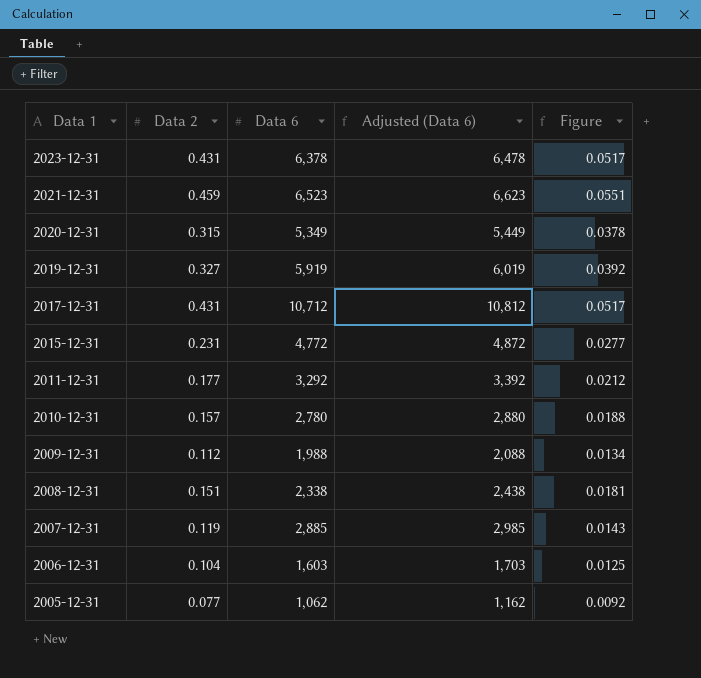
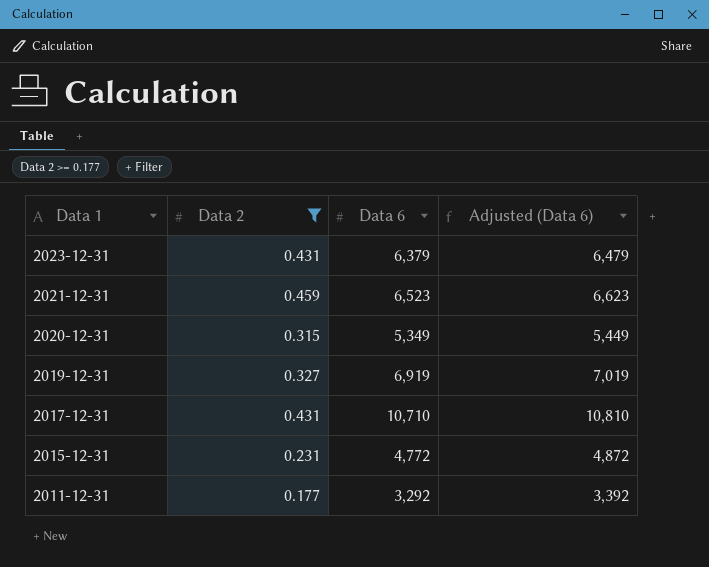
filter: none -> Data 2 >= 0.177
column Figure | formula: [Data 2] * 0.12 -> none
2023-12-31 | Data 6: 6,378 -> 6,379
2023-12-31 | Adjusted (Data 6): 6,478 -> 6,479
2019-12-31 | Data 6: 5,919 -> 6,919
2019-12-31 | Adjusted (Data 6): 6,019 -> 7,019
2017-12-31 | Data 6: 10,712 -> 10,710
2017-12-31 | Adjusted (Data 6): 10,812 -> 10,810

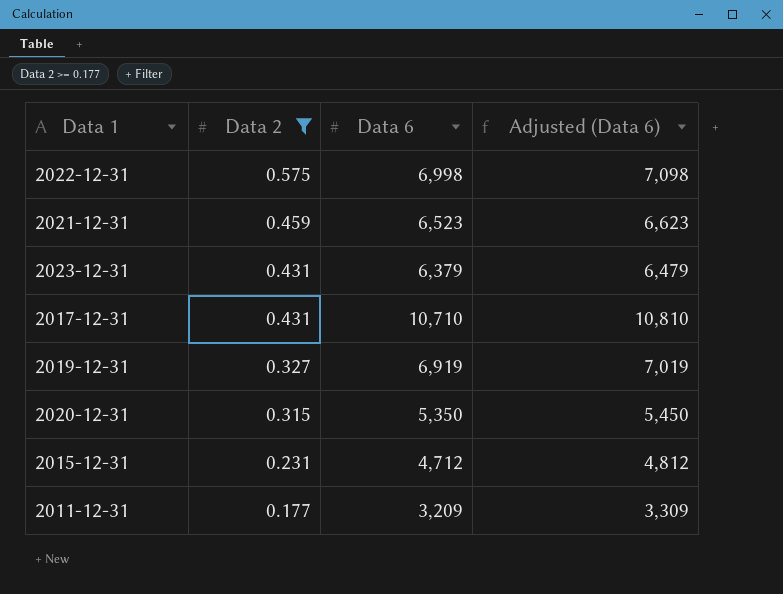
row order: Data 1 descending -> Data 2 descending
row 2022-12-31: none -> 0.575 | 6,998 | 7,098
2020-12-31 | Data 6: 5,349 -> 5,350
2020-12-31 | Adjusted (Data 6): 5,449 -> 5,450
2015-12-31 | Data 6: 4,772 -> 4,712
2015-12-31 | Adjusted (Data 6): 4,872 -> 4,812
2011-12-31 | Data 6: 3,292 -> 3,209
2011-12-31 | Adjusted (Data 6): 3,392 -> 3,309

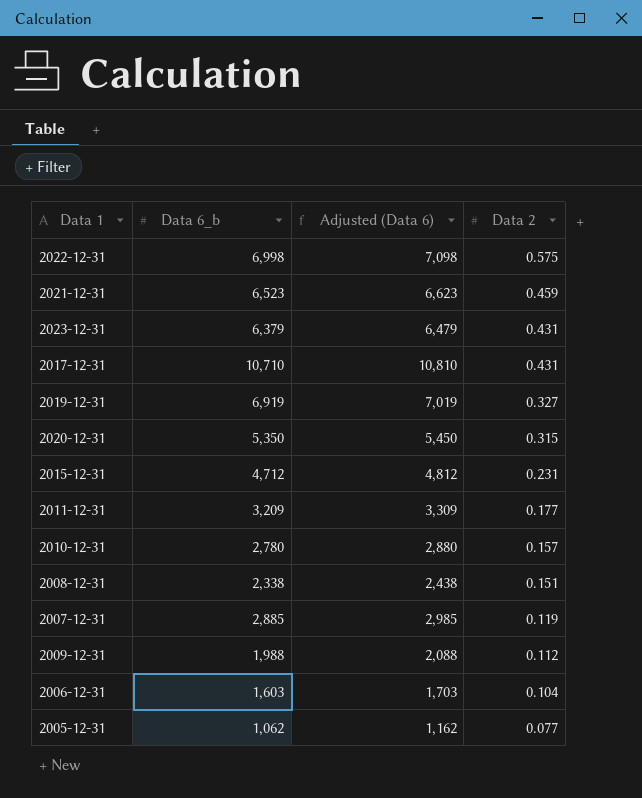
filter: Data 2 >= 0.177 -> none
column name: Data 6 -> Data 6_b
column Data 2 | position: 2 -> 4

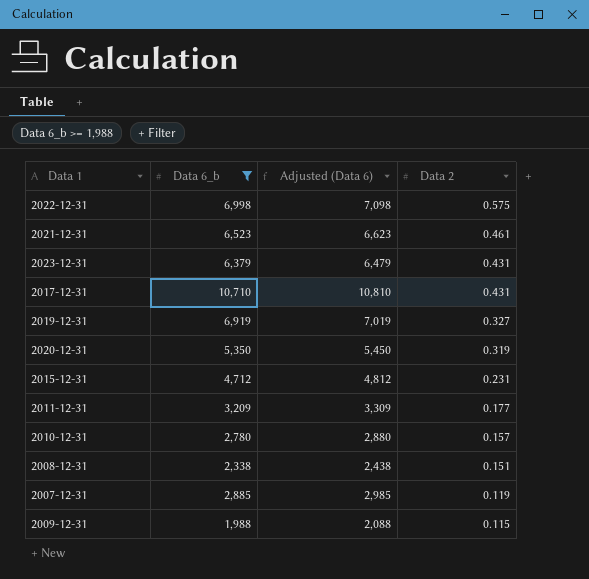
filter: none -> Data 6_b >= 1,988
2021-12-31 | Data 2: 0.459 -> 0.461
2020-12-31 | Data 2: 0.315 -> 0.319
2009-12-31 | Data 2: 0.112 -> 0.115

